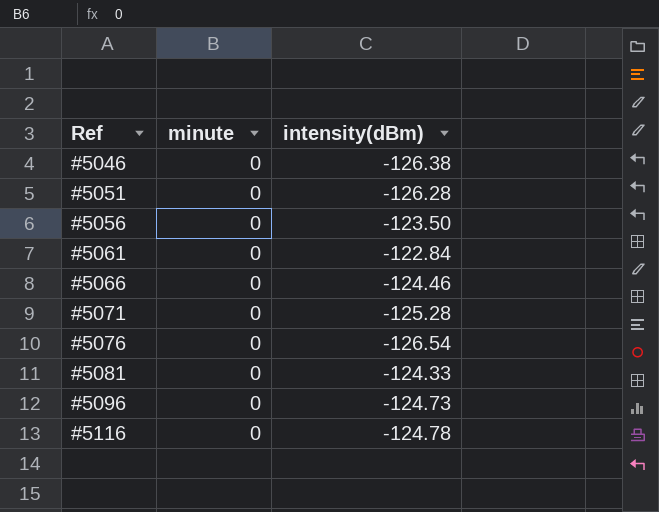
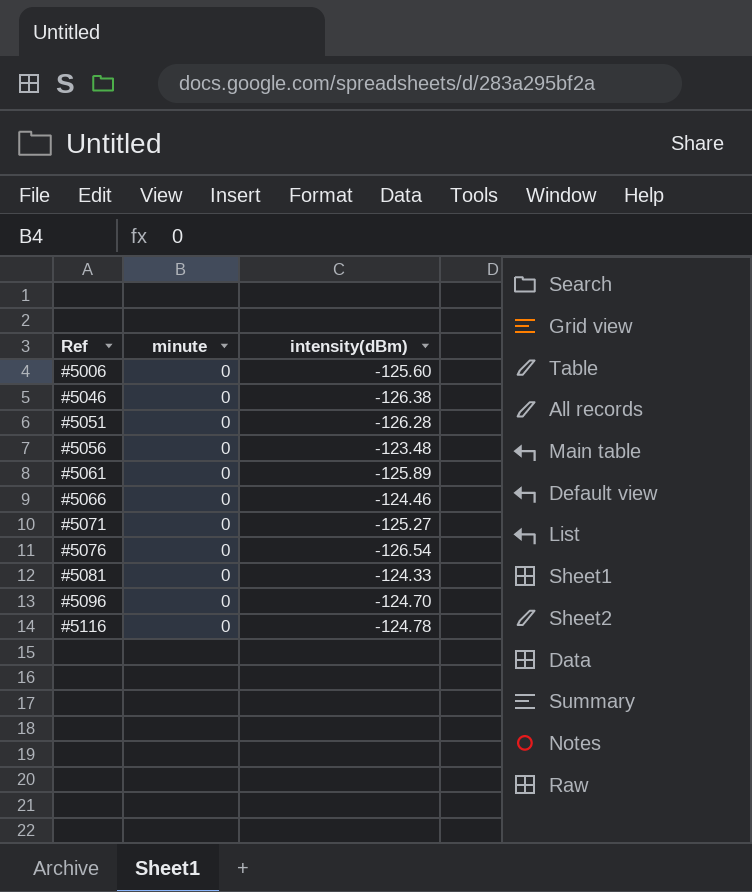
row #5006: none -> 0 | -125.60
#5056 | intensity(dBm): -123.50 -> -123.48
#5061 | intensity(dBm): -122.84 -> -125.89
#5071 | intensity(dBm): -125.28 -> -125.27
#5096 | intensity(dBm): -124.73 -> -124.70

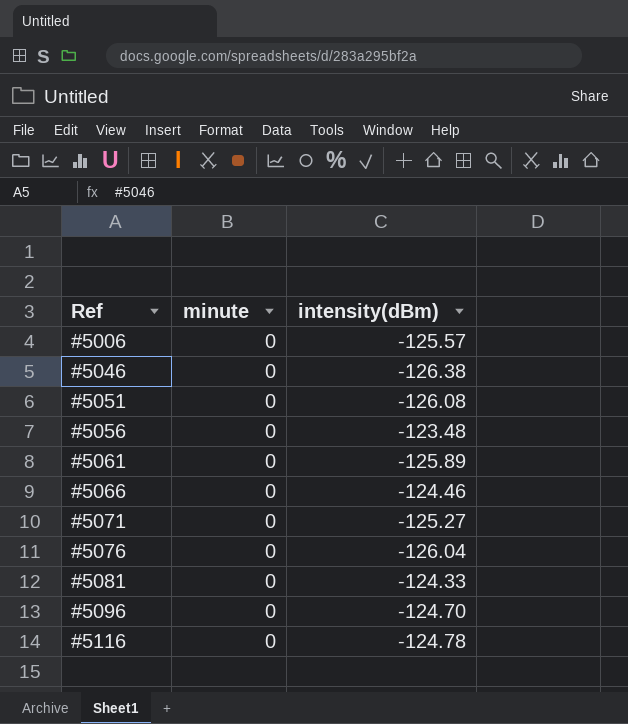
#5006 | intensity(dBm): -125.60 -> -125.57
#5051 | intensity(dBm): -126.28 -> -126.08
#5076 | intensity(dBm): -126.54 -> -126.04

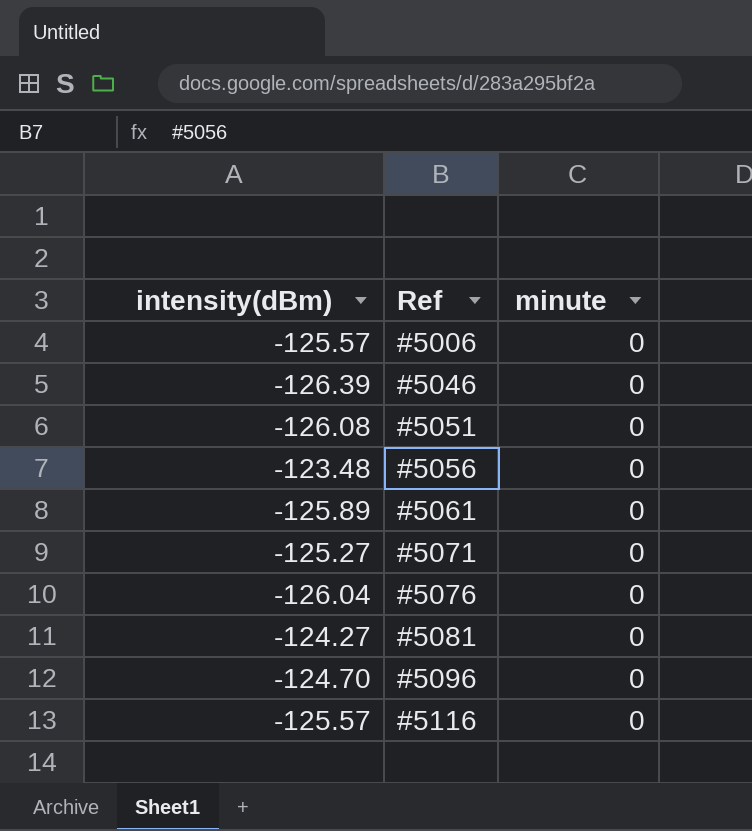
column intensity(dBm) | position: 3 -> 1
row #5066: 0 | -124.46 -> none
#5046 | intensity(dBm): -126.38 -> -126.39
#5081 | intensity(dBm): -124.33 -> -124.27
#5116 | intensity(dBm): -124.78 -> -125.57

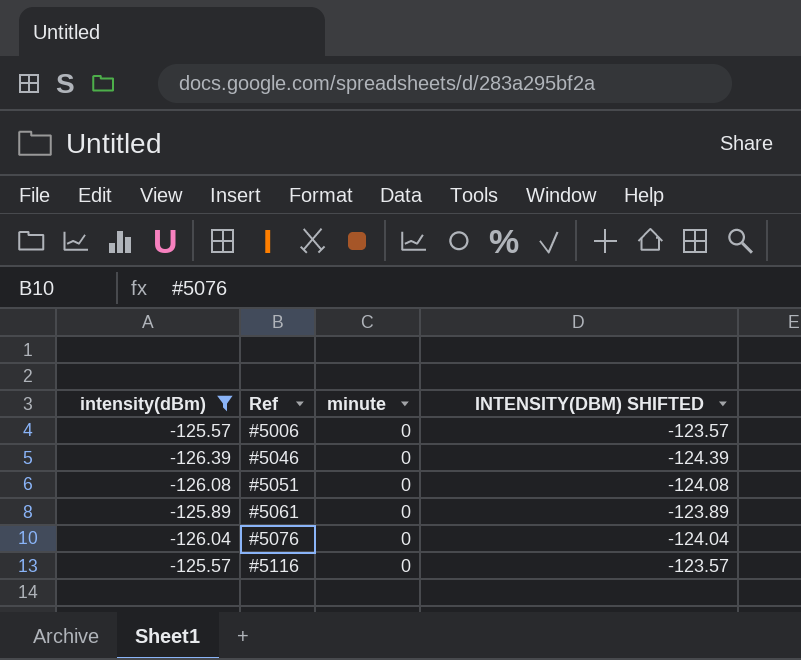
filter: none -> intensity(dBm) <= -125.57
column INTENSITY(DBM) SHIFTED | formula: none -> [intensity(dBm)] + 2

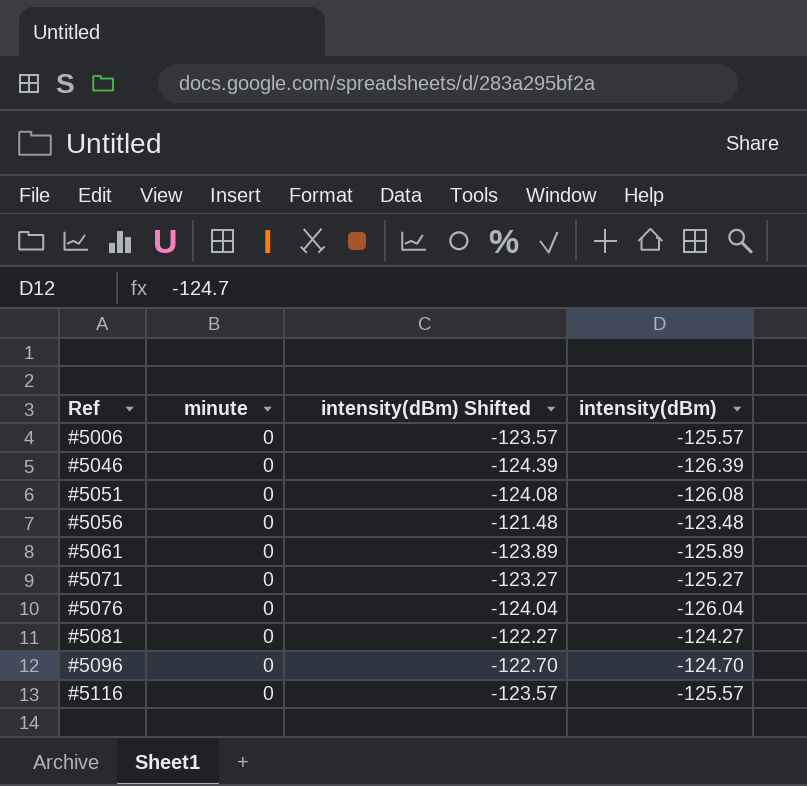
filter: intensity(dBm) <= -125.57 -> none
column name: INTENSITY(DBM) SHIFTED -> intensity(dBm) Shifted
column intensity(dBm) | position: 1 -> 4

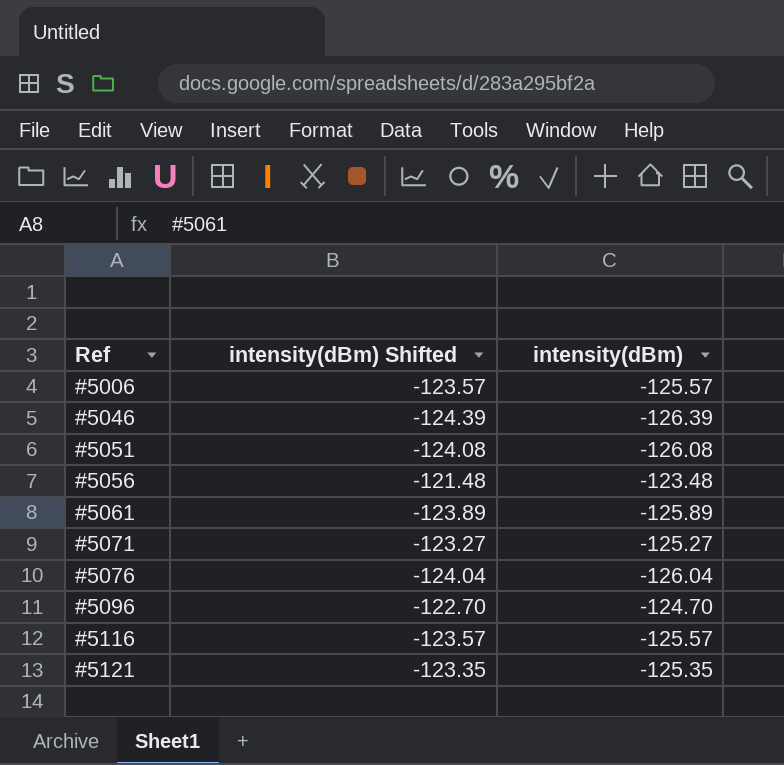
column minute | position: 2 -> none
row #5081: 0 | -122.27 | -124.27 -> none
row #5121: none -> -123.35 | -125.35

